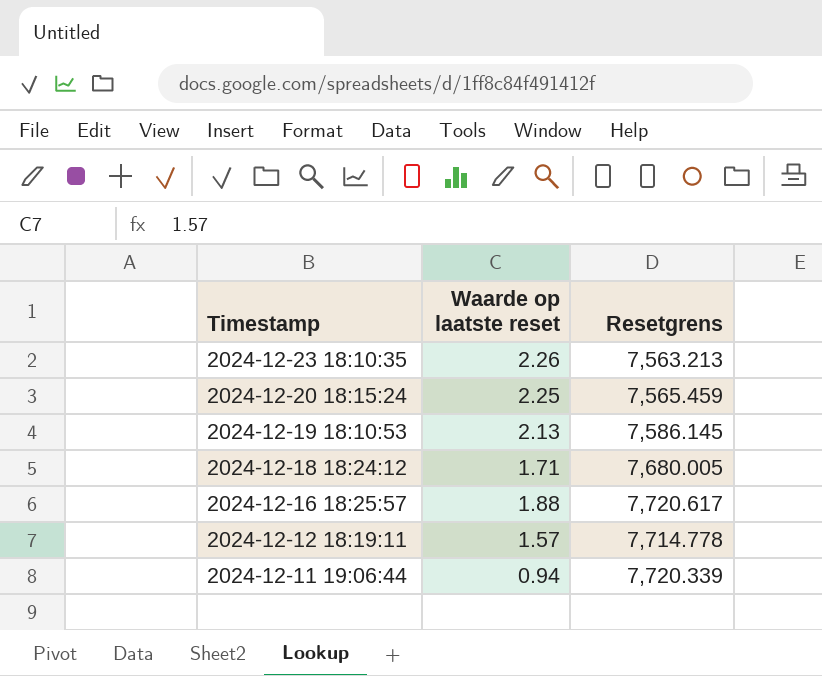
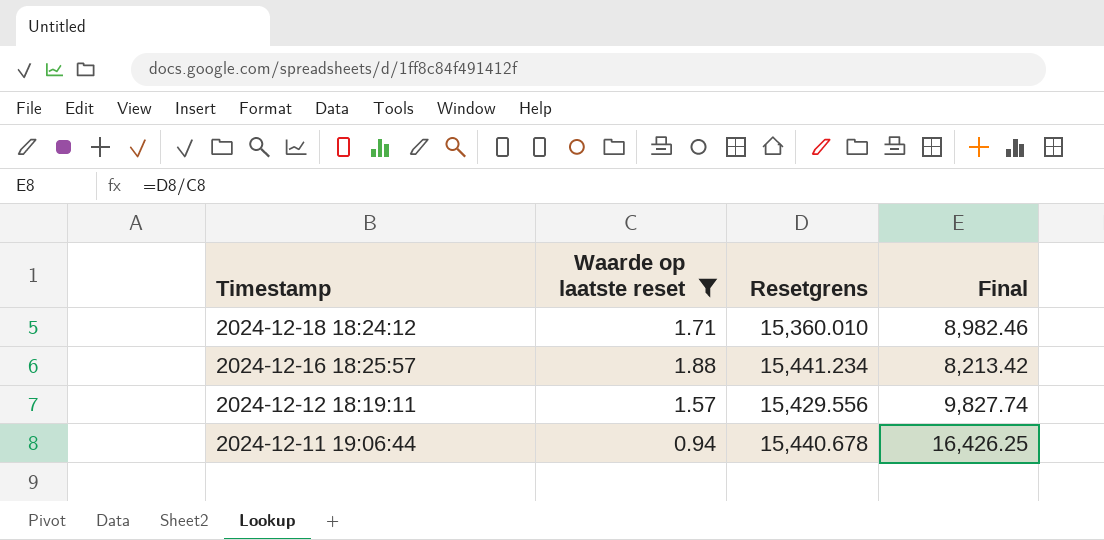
filter: none -> Waarde op laatste reset <= 1.88
column Final | formula: none -> [Resetgrens] / [Waarde op laatste reset]
2024-12-18 18:24:12 | Resetgrens: 7,680.005 -> 15,360.010
2024-12-16 18:25:57 | Resetgrens: 7,720.617 -> 15,441.234
2024-12-12 18:19:11 | Resetgrens: 7,714.778 -> 15,429.556
2024-12-11 19:06:44 | Resetgrens: 7,720.339 -> 15,440.678

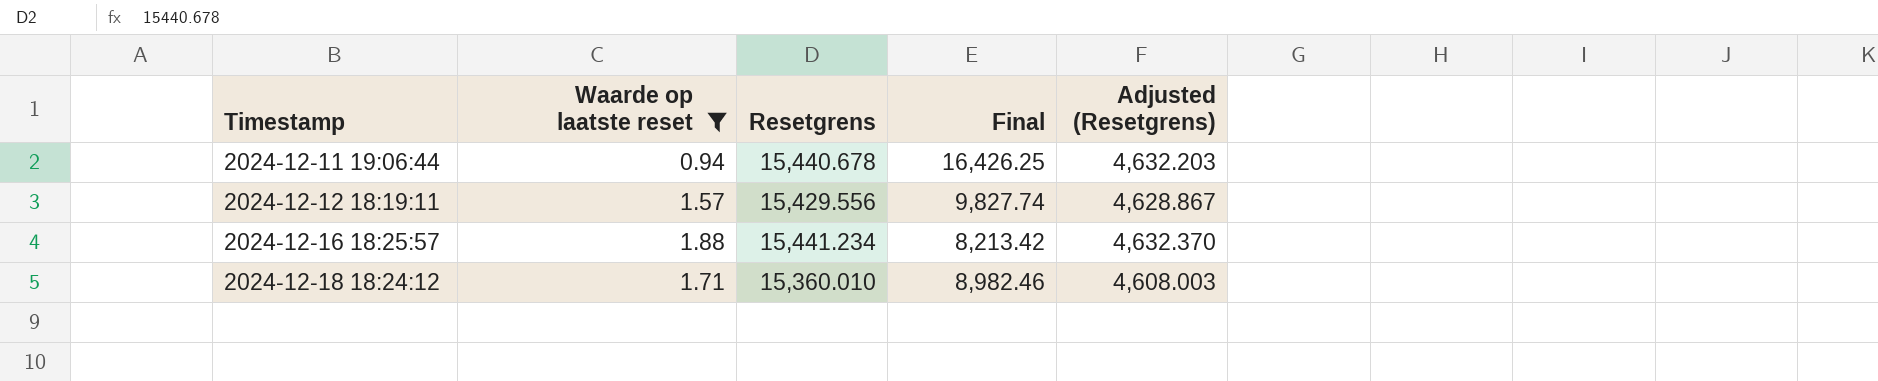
row order: Timestamp descending -> Timestamp ascending
column Adjusted (Resetgrens) | formula: none -> [Resetgrens] * 0.3

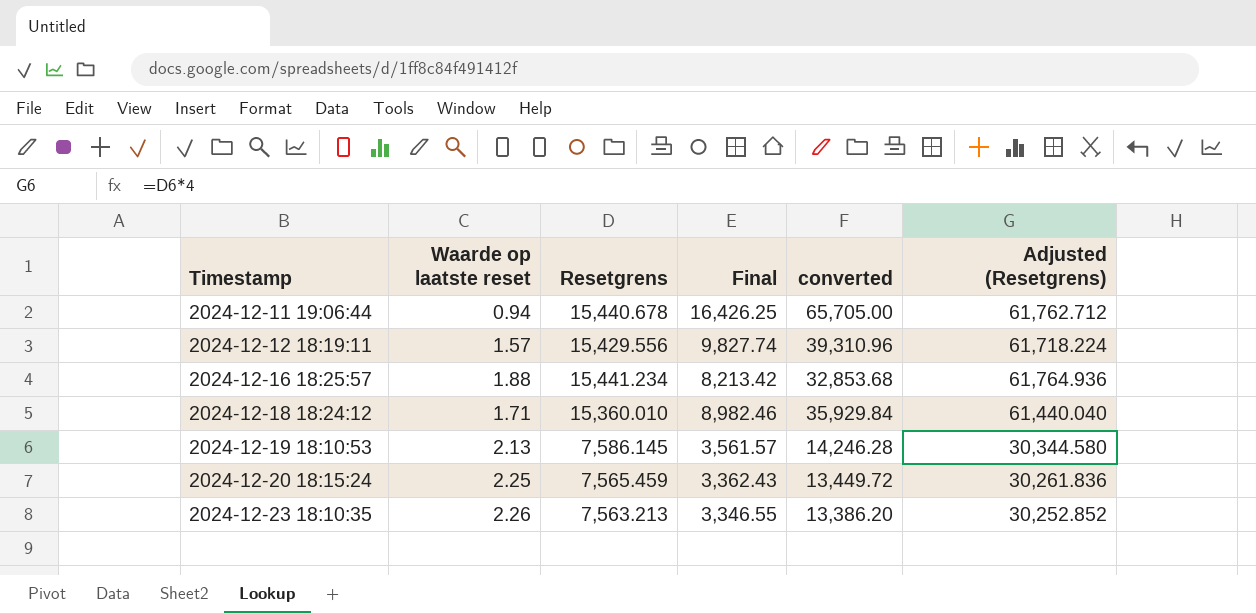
filter: Waarde op laatste reset <= 1.88 -> none
column converted | formula: none -> [Final] * 4
column Adjusted (Resetgrens) | formula: [Resetgrens] * 0.3 -> [Resetgrens] * 4

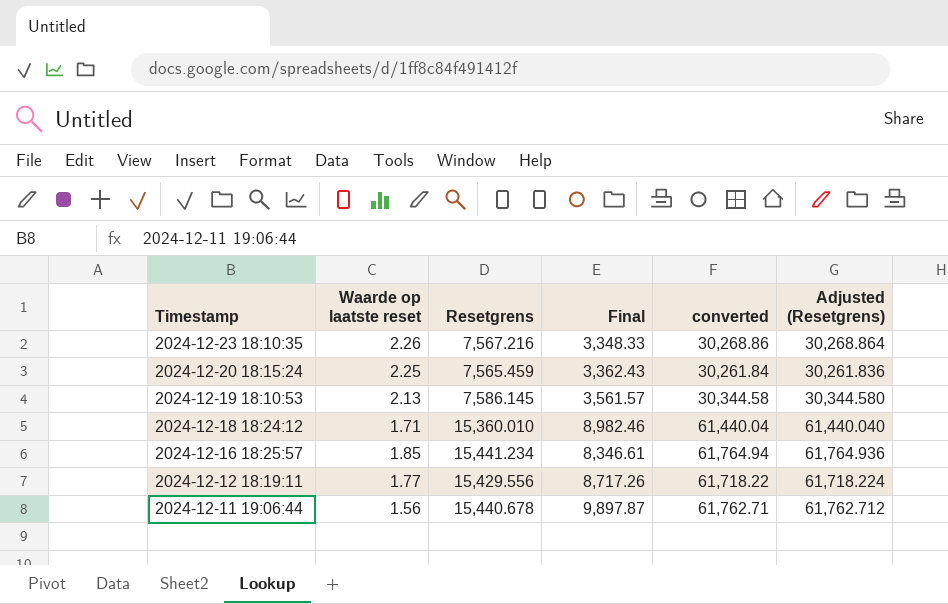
row order: Timestamp ascending -> Timestamp descending
column converted | formula: [Final] * 4 -> [Resetgrens] * 4
2024-12-23 18:10:35 | Resetgrens: 7,563.213 -> 7,567.216
2024-12-23 18:10:35 | Final: 3,346.55 -> 3,348.33
2024-12-23 18:10:35 | Adjusted (Resetgrens): 30,252.852 -> 30,268.864
2024-12-16 18:25:57 | Waarde op laatste reset: 1.88 -> 1.85
2024-12-16 18:25:57 | Final: 8,213.42 -> 8,346.61
2024-12-12 18:19:11 | Waarde op laatste reset: 1.57 -> 1.77
2024-12-12 18:19:11 | Final: 9,827.74 -> 8,717.26
2024-12-11 19:06:44 | Waarde op laatste reset: 0.94 -> 1.56
2024-12-11 19:06:44 | Final: 16,426.25 -> 9,897.87

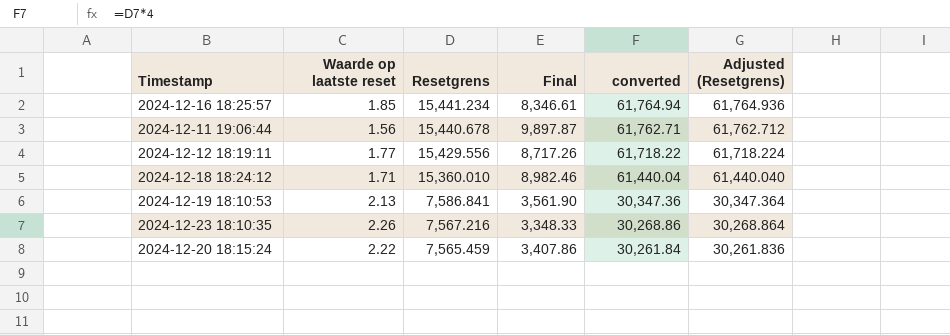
row order: Timestamp descending -> Resetgrens descending
2024-12-19 18:10:53 | Resetgrens: 7,586.145 -> 7,586.841
2024-12-19 18:10:53 | Final: 3,561.57 -> 3,561.90
2024-12-19 18:10:53 | converted: 30,344.58 -> 30,347.36
2024-12-19 18:10:53 | Adjusted (Resetgrens): 30,344.580 -> 30,347.364
2024-12-20 18:15:24 | Waarde op laatste reset: 2.25 -> 2.22
2024-12-20 18:15:24 | Final: 3,362.43 -> 3,407.86

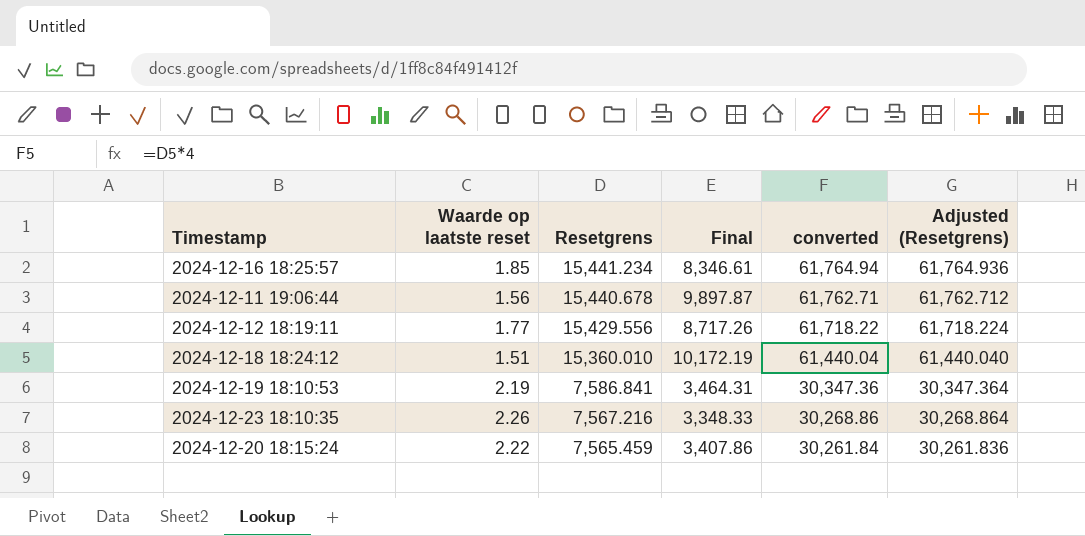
2024-12-18 18:24:12 | Waarde op laatste reset: 1.71 -> 1.51
2024-12-18 18:24:12 | Final: 8,982.46 -> 10,172.19
2024-12-19 18:10:53 | Waarde op laatste reset: 2.13 -> 2.19
2024-12-19 18:10:53 | Final: 3,561.90 -> 3,464.31

